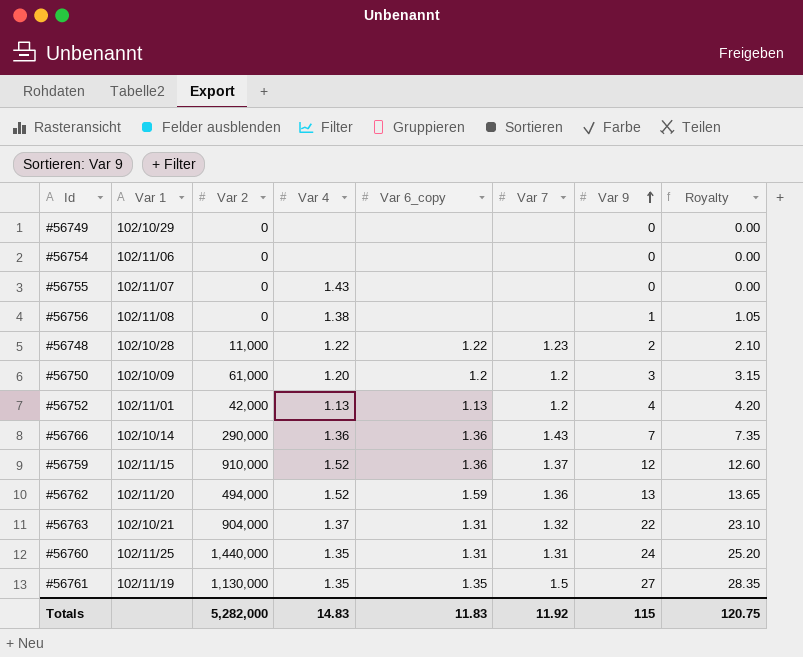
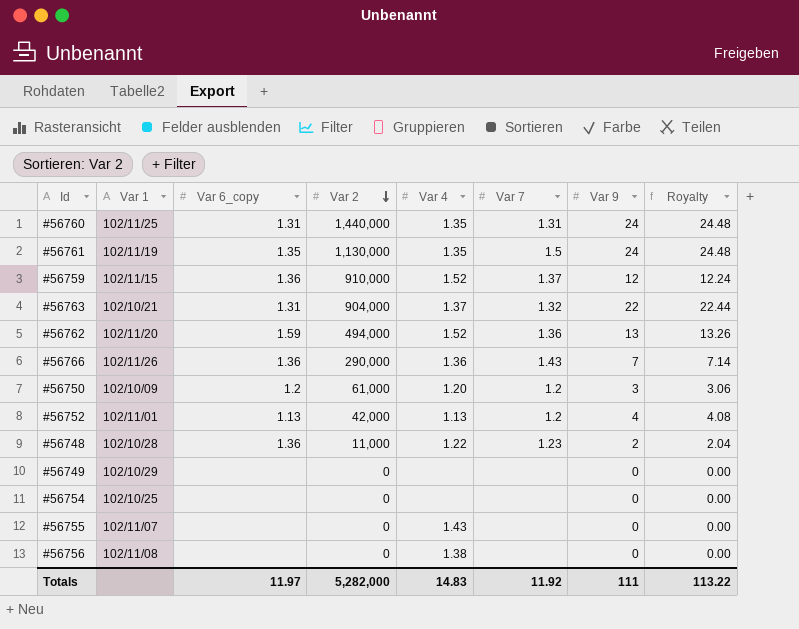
row order: Var 9 ascending -> Var 2 descending
column Var 6_copy | position: 5 -> 3
column Royalty | formula: [Var 9] * 1.05 -> [Var 9] * 1.02
#56761 | Var 9: 27 -> 24
#56766 | Var 1: 102/10/14 -> 102/11/26
#56748 | Var 6_copy: 1.22 -> 1.36
#56754 | Var 1: 102/11/06 -> 102/10/25
#56756 | Var 9: 1 -> 0
Totals | Var 6_copy: 11.83 -> 11.97
Totals | Var 9: 115 -> 111
Totals | Royalty: 120.75 -> 113.22

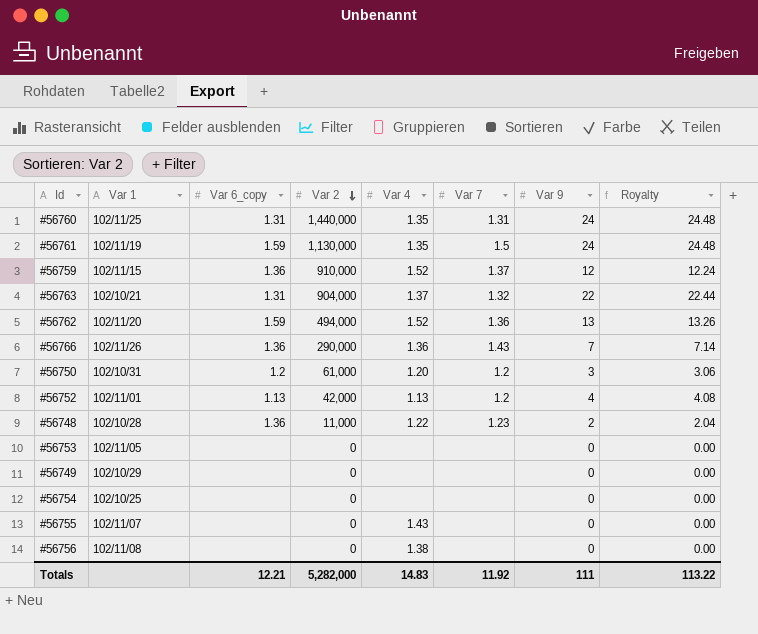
#56761 | Var 6_copy: 1.35 -> 1.59
#56750 | Var 1: 102/10/09 -> 102/10/31
row #56753: none -> 102/11/05 | none | 0 | none | none | 0 | 0.00
Totals | Var 6_copy: 11.97 -> 12.21

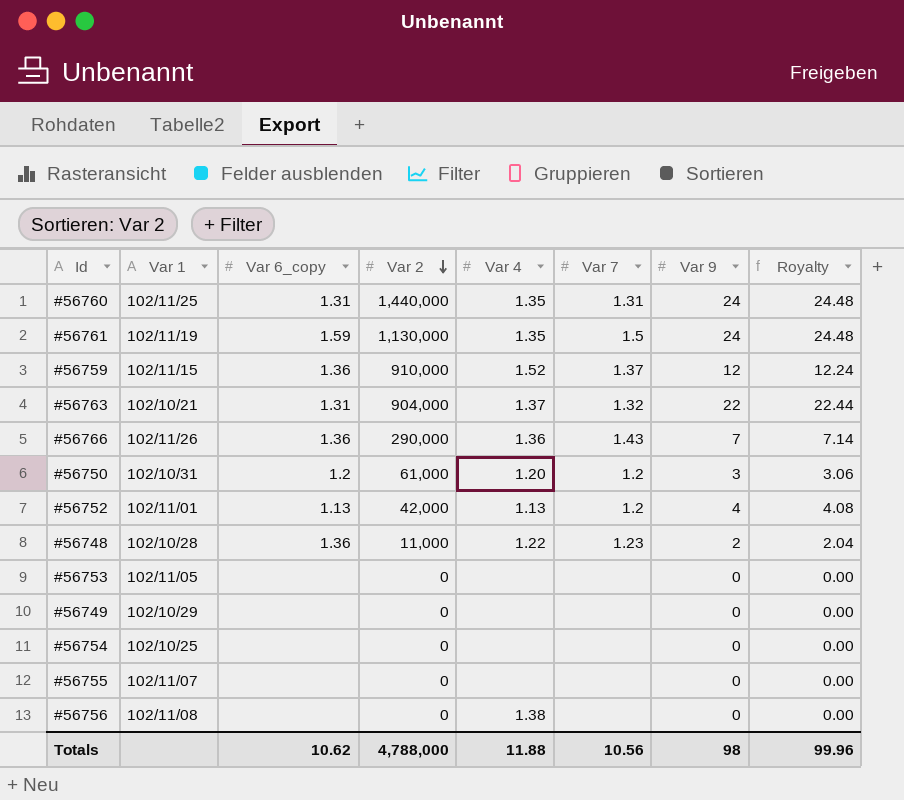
row #56762: 102/11/20 | 1.59 | 494,000 | 1.52 | 1.36 | 13 | 13.26 -> none
#56755 | Var 4: 1.43 -> none
Totals | Var 6_copy: 12.21 -> 10.62
Totals | Var 2: 5,282,000 -> 4,788,000
Totals | Var 4: 14.83 -> 11.88
Totals | Var 7: 11.92 -> 10.56
Totals | Var 9: 111 -> 98
Totals | Royalty: 113.22 -> 99.96

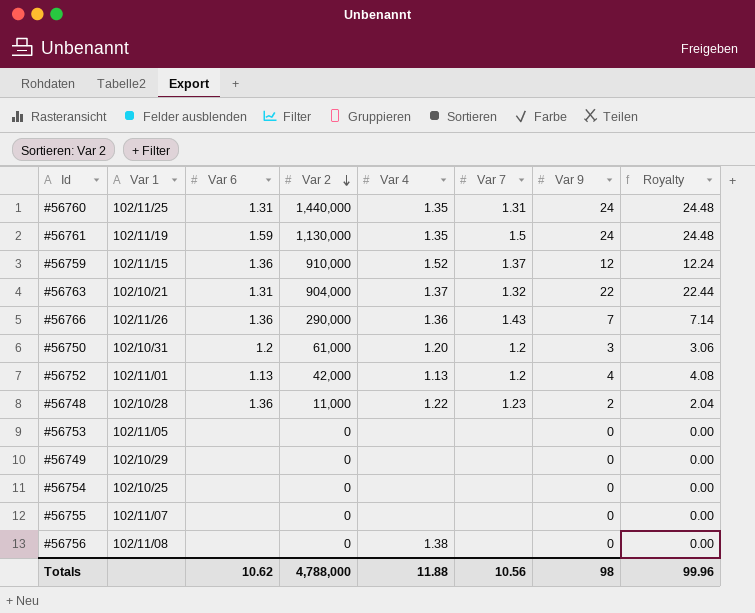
column name: Var 6_copy -> Var 6

